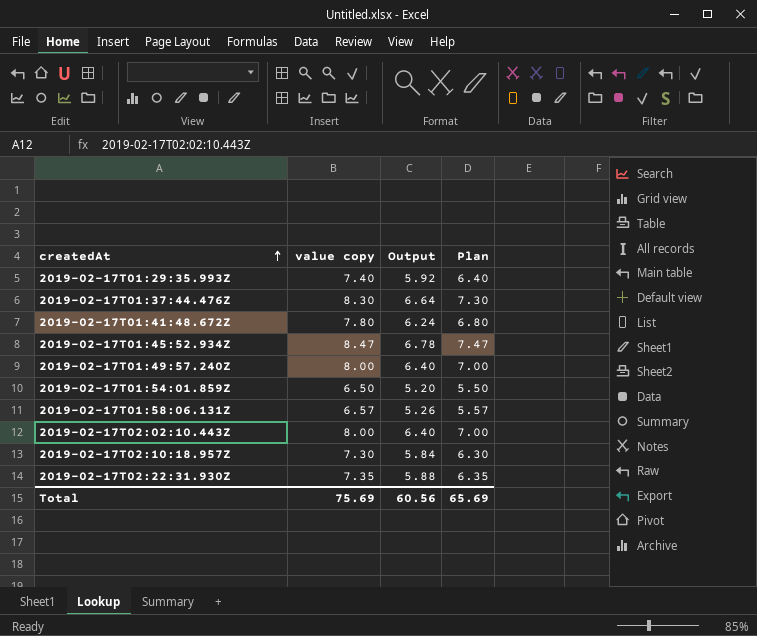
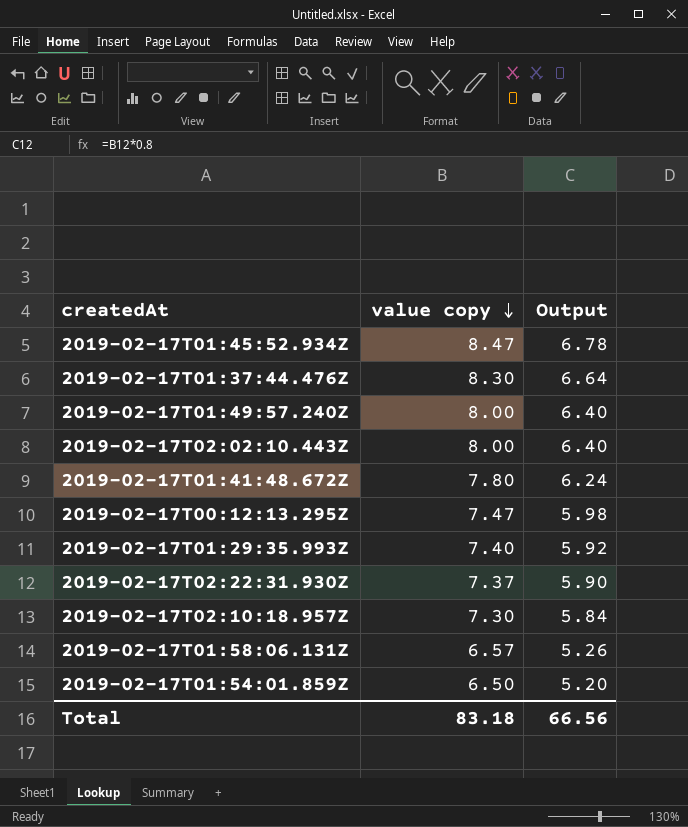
row order: createdAt ascending -> value copy descending
column Plan | formula: [value copy] - 1 -> none
row 2019-02-17T00:12:13.295Z: none -> 7.47 | 5.98
2019-02-17T02:22:31.930Z | value copy: 7.35 -> 7.37
2019-02-17T02:22:31.930Z | Output: 5.88 -> 5.90
Total | value copy: 75.69 -> 83.18
Total | Output: 60.56 -> 66.56

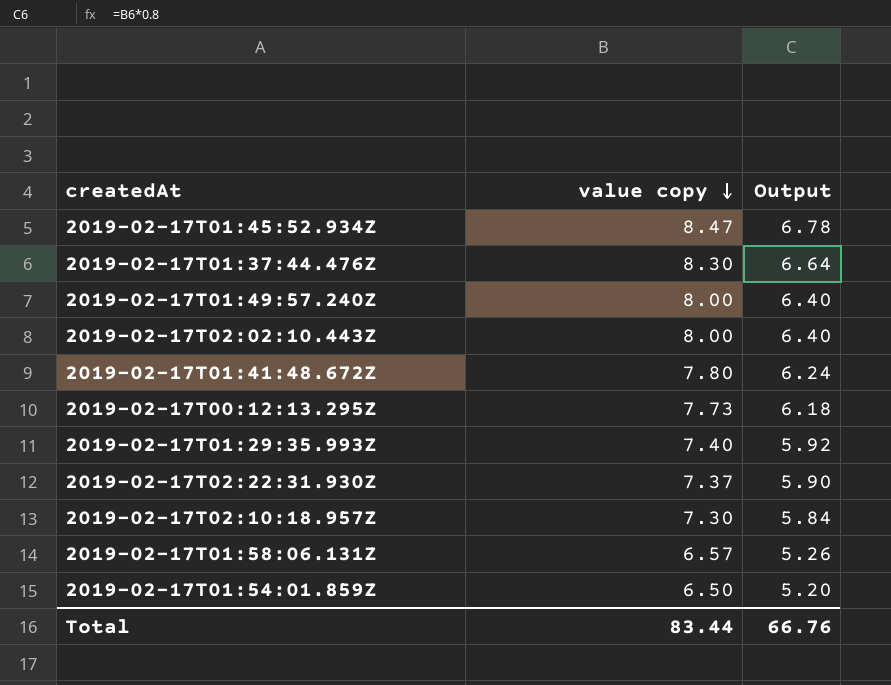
2019-02-17T00:12:13.295Z | value copy: 7.47 -> 7.73
2019-02-17T00:12:13.295Z | Output: 5.98 -> 6.18
Total | value copy: 83.18 -> 83.44
Total | Output: 66.56 -> 66.76

